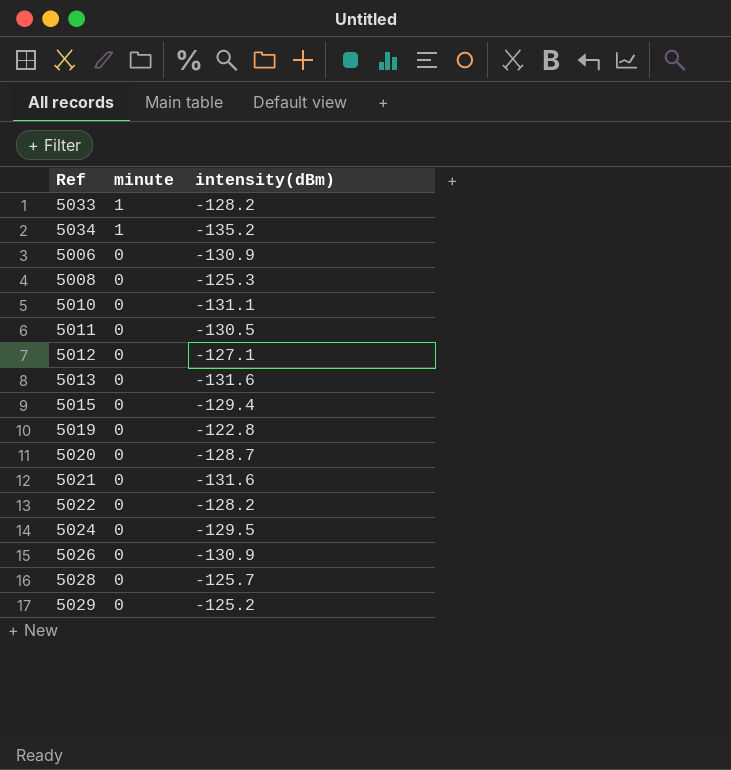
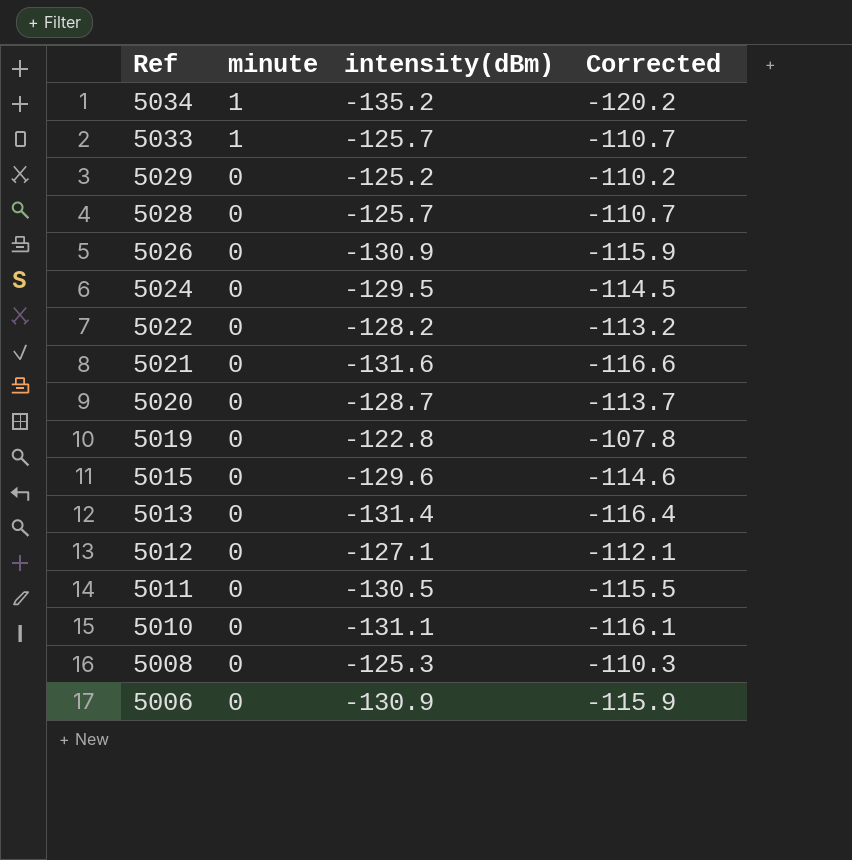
row order: minute descending -> Ref descending
column Corrected | formula: none -> [intensity(dBm)] + 15
5033 | intensity(dBm): -128.2 -> -125.7
5015 | intensity(dBm): -129.4 -> -129.6
5013 | intensity(dBm): -131.6 -> -131.4

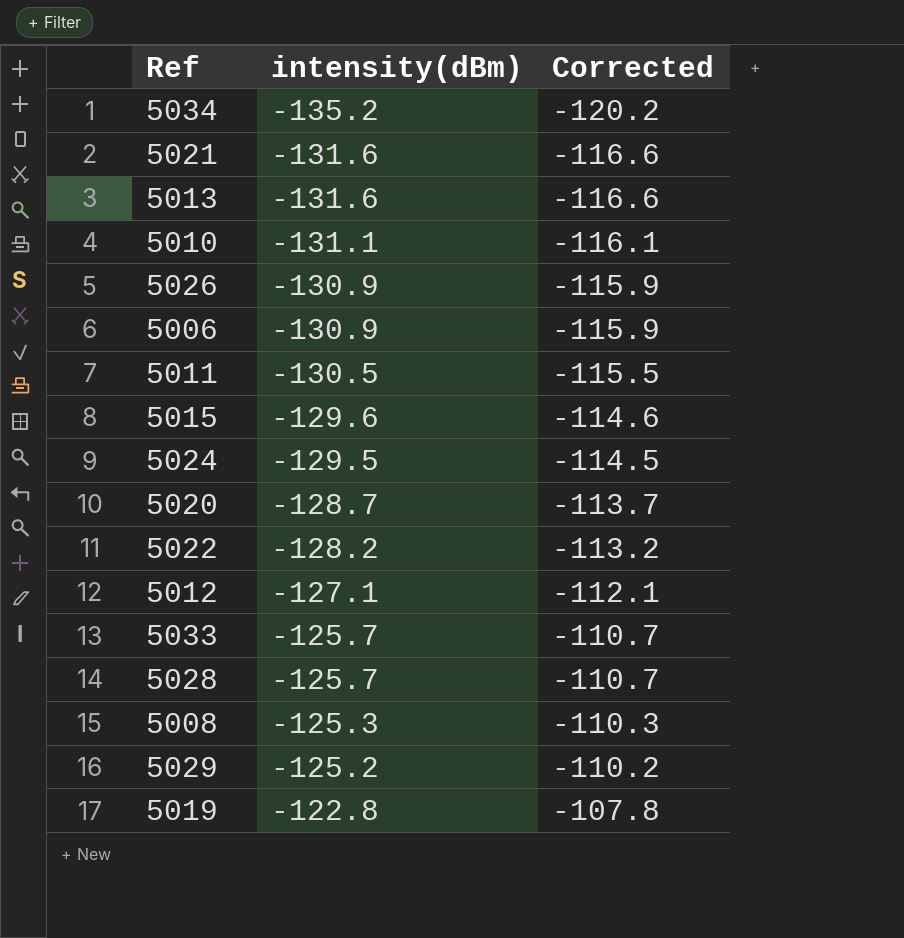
row order: Ref descending -> intensity(dBm) ascending
column minute | position: 2 -> none
5013 | intensity(dBm): -131.4 -> -131.6
5013 | Corrected: -116.4 -> -116.6

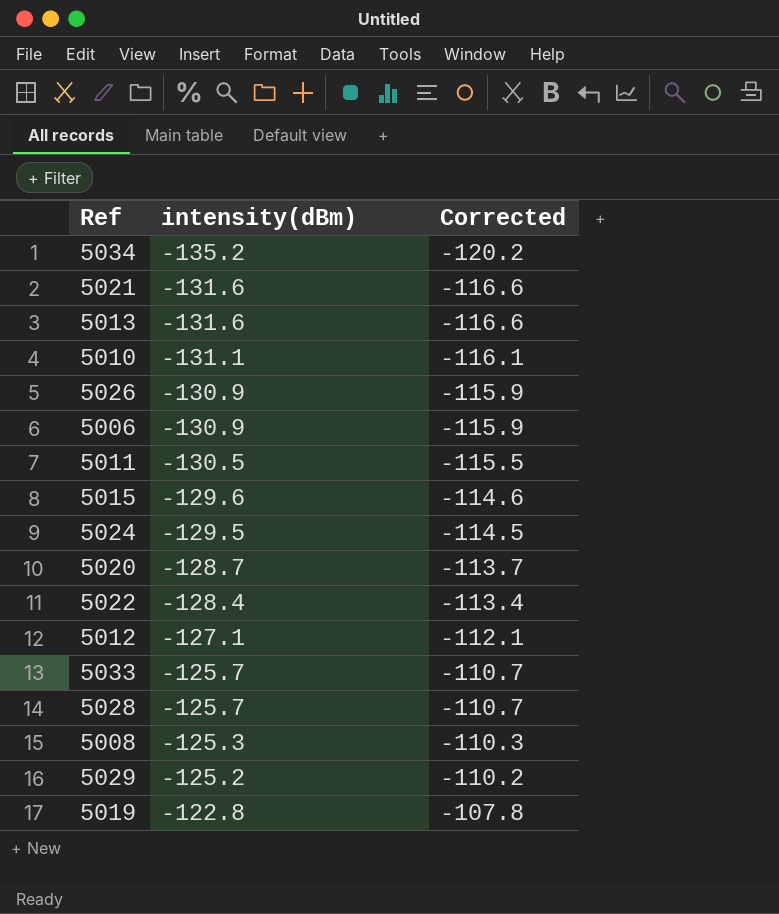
5022 | intensity(dBm): -128.2 -> -128.4
5022 | Corrected: -113.2 -> -113.4

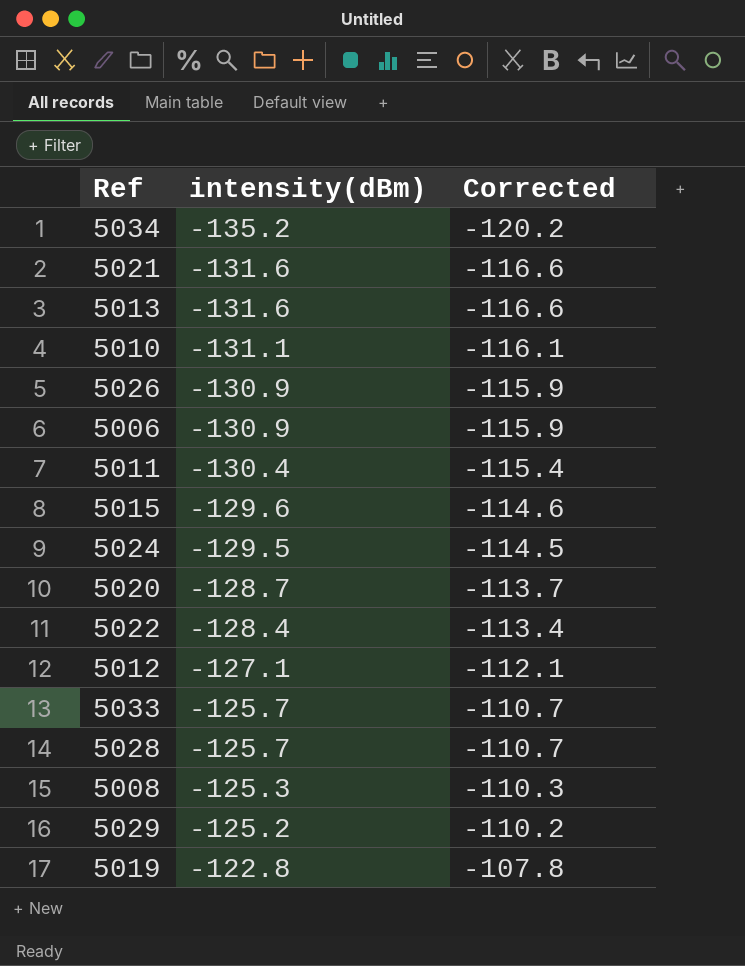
5011 | intensity(dBm): -130.5 -> -130.4
5011 | Corrected: -115.5 -> -115.4

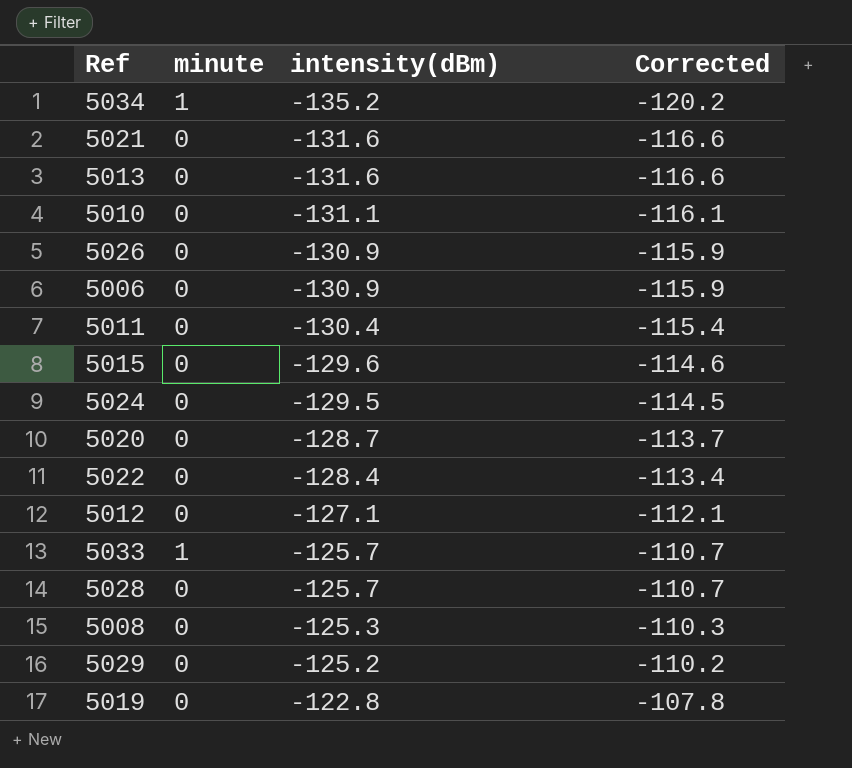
column minute | position: none -> 2

